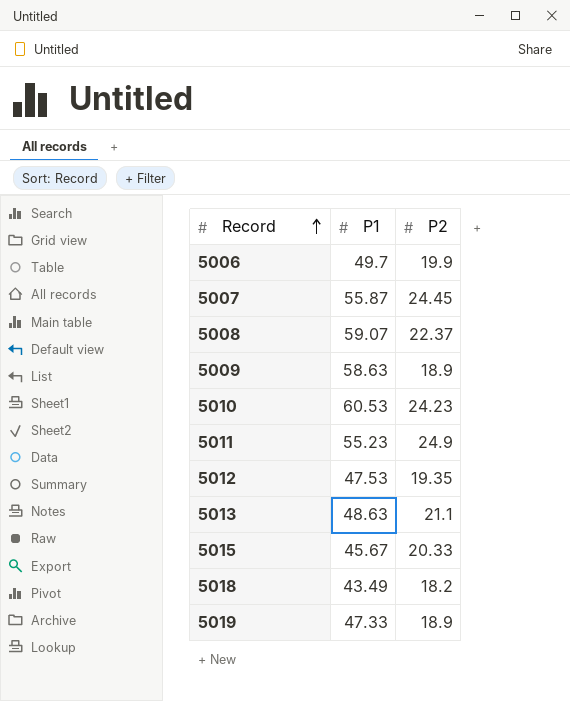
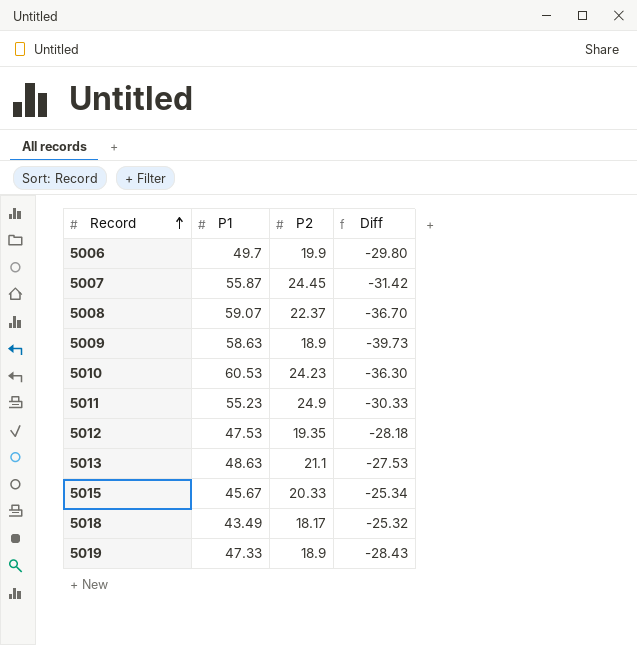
column Diff | formula: none -> [P2] - [P1]
5018 | P2: 18.2 -> 18.17

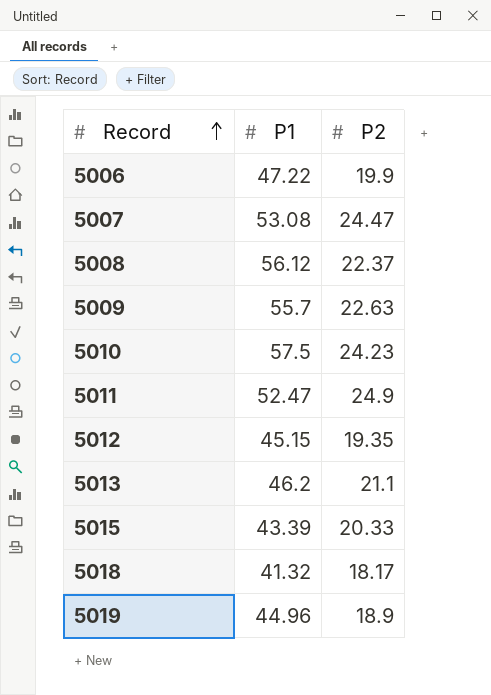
column Diff | formula: [P2] - [P1] -> none
5006 | P1: 49.7 -> 47.22
5007 | P1: 55.87 -> 53.08
5007 | P2: 24.45 -> 24.47
5008 | P1: 59.07 -> 56.12
5009 | P1: 58.63 -> 55.7
5009 | P2: 18.9 -> 22.63
5010 | P1: 60.53 -> 57.5
5011 | P1: 55.23 -> 52.47
5012 | P1: 47.53 -> 45.15
5013 | P1: 48.63 -> 46.2
5015 | P1: 45.67 -> 43.39
5018 | P1: 43.49 -> 41.32
5019 | P1: 47.33 -> 44.96

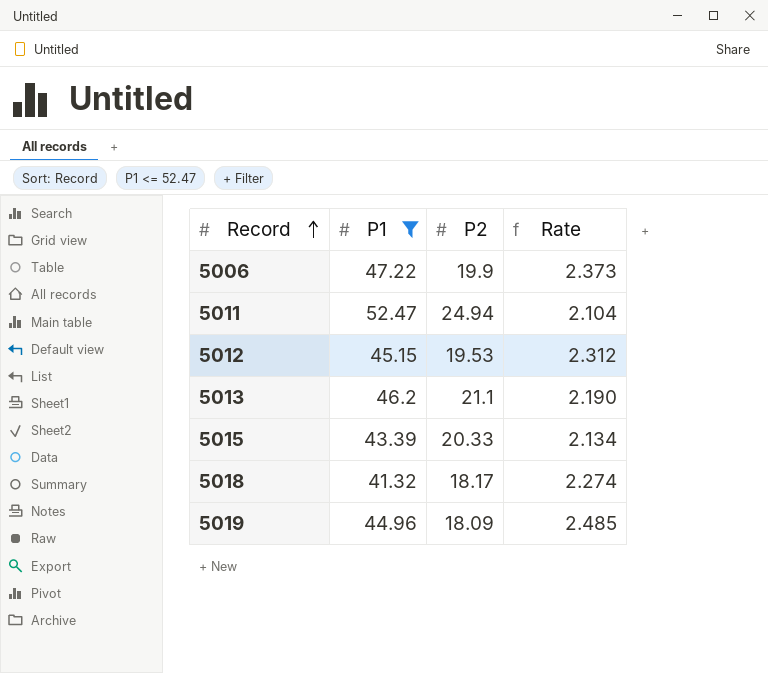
filter: none -> P1 <= 52.47
column Rate | formula: none -> [P1] / [P2]
5011 | P2: 24.9 -> 24.94
5012 | P2: 19.35 -> 19.53
5019 | P2: 18.9 -> 18.09

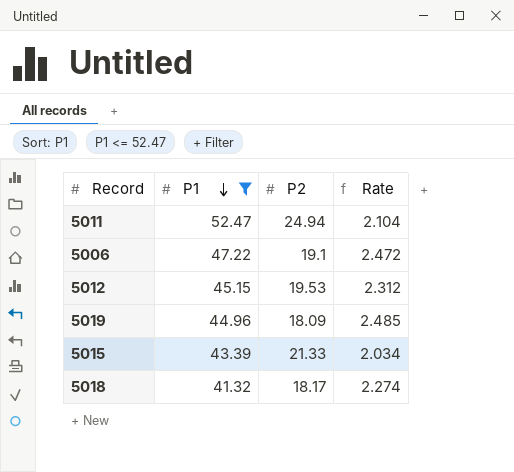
row order: Record ascending -> P1 descending
row 5013: 46.2 | 21.1 | 2.190 -> none
5006 | P2: 19.9 -> 19.1
5006 | Rate: 2.373 -> 2.472
5015 | P2: 20.33 -> 21.33
5015 | Rate: 2.134 -> 2.034

